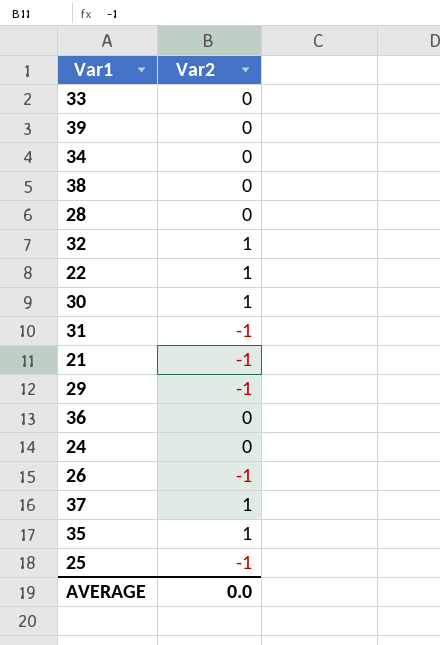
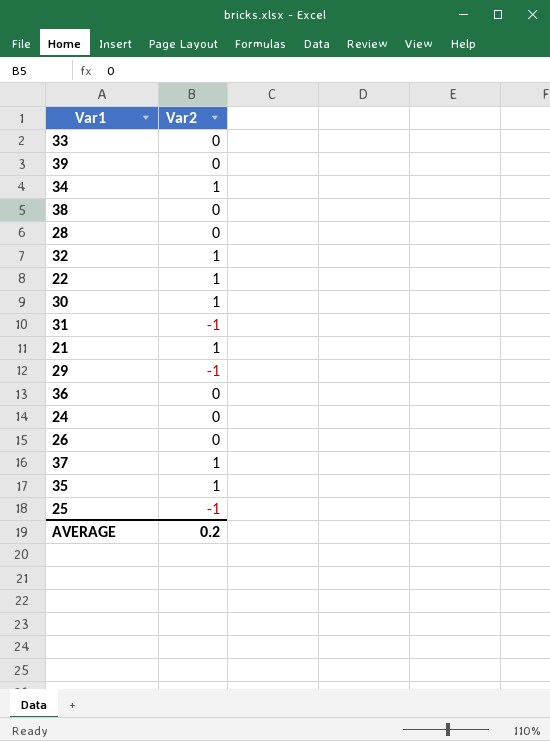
34 | Var2: 0 -> 1
21 | Var2: -1 -> 1
26 | Var2: -1 -> 0
AVERAGE | Var2: 0.0 -> 0.2

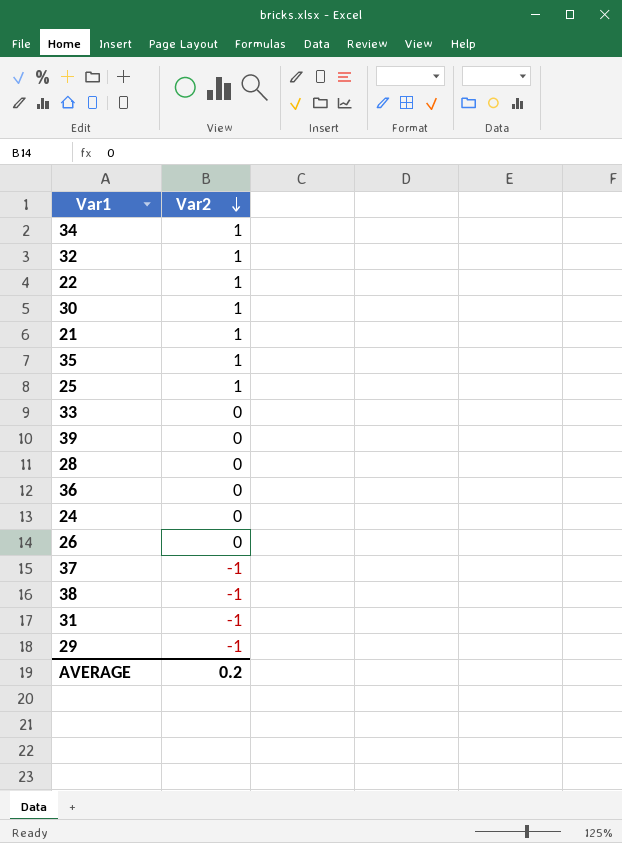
row order: none -> Var2 descending
25 | Var2: -1 -> 1
37 | Var2: 1 -> -1
38 | Var2: 0 -> -1

